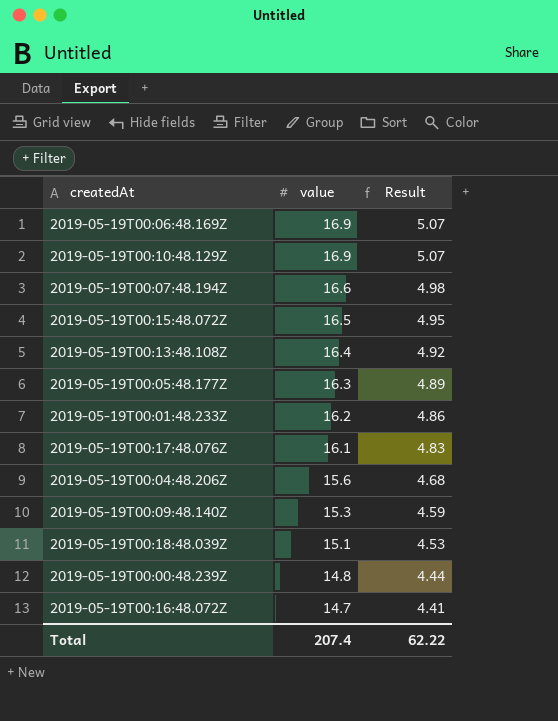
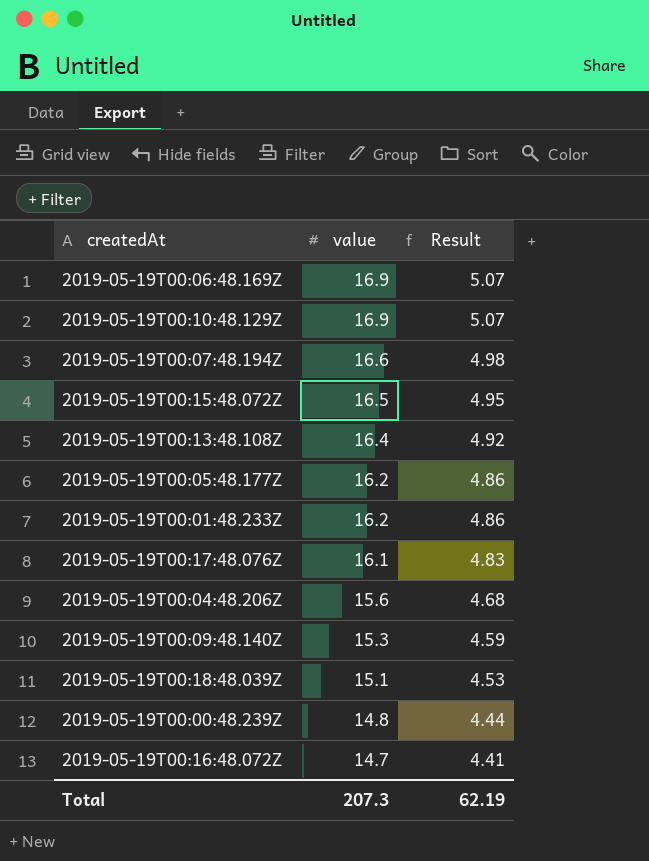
2019-05-19T00:05:48.177Z | value: 16.3 -> 16.2
2019-05-19T00:05:48.177Z | Result: 4.89 -> 4.86
Total | value: 207.4 -> 207.3
Total | Result: 62.22 -> 62.19

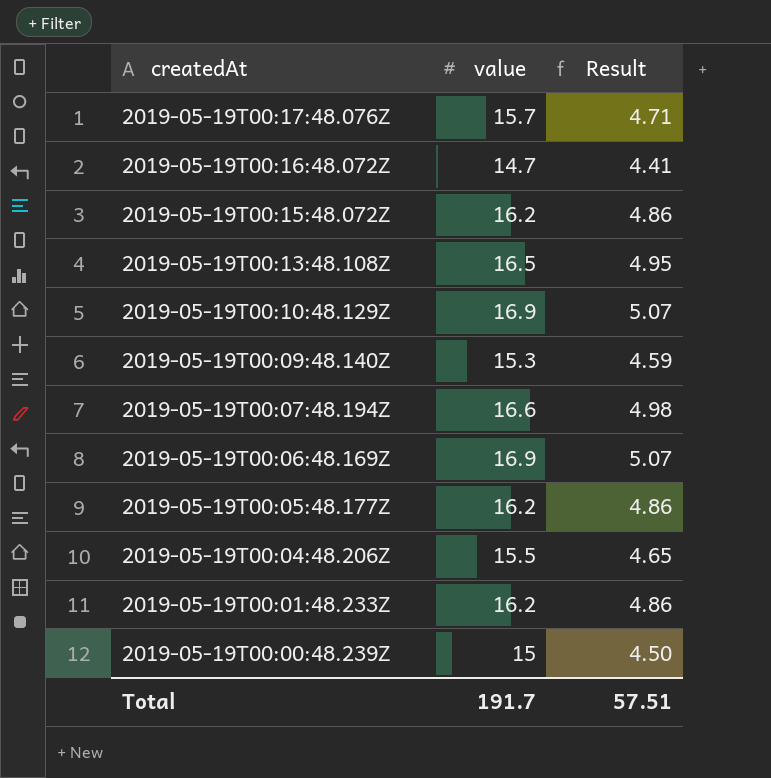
row order: value descending -> createdAt descending
row 2019-05-19T00:18:48.039Z: 15.1 | 4.53 -> none
2019-05-19T00:17:48.076Z | value: 16.1 -> 15.7
2019-05-19T00:17:48.076Z | Result: 4.83 -> 4.71
2019-05-19T00:15:48.072Z | value: 16.5 -> 16.2
2019-05-19T00:15:48.072Z | Result: 4.95 -> 4.86
2019-05-19T00:13:48.108Z | value: 16.4 -> 16.5
2019-05-19T00:13:48.108Z | Result: 4.92 -> 4.95
2019-05-19T00:04:48.206Z | value: 15.6 -> 15.5
2019-05-19T00:04:48.206Z | Result: 4.68 -> 4.65
2019-05-19T00:00:48.239Z | value: 14.8 -> 15
2019-05-19T00:00:48.239Z | Result: 4.44 -> 4.50
Total | value: 207.3 -> 191.7
Total | Result: 62.19 -> 57.51

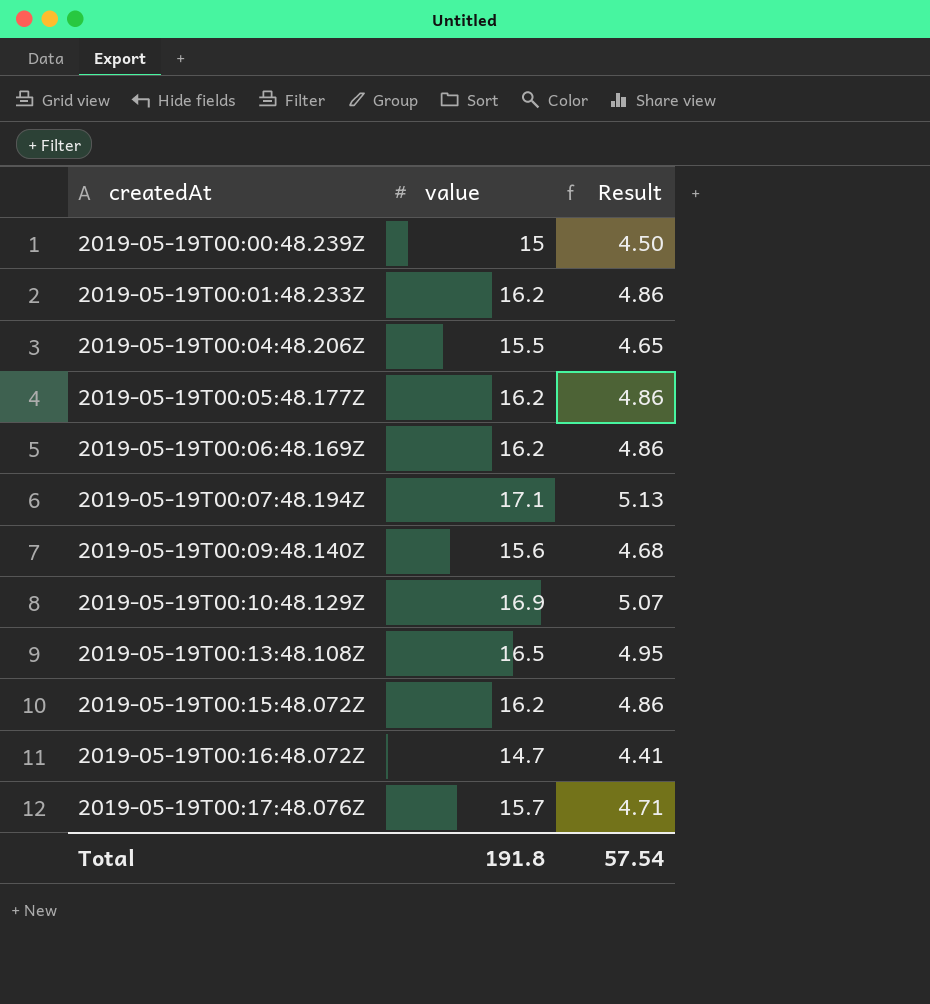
row order: createdAt descending -> createdAt ascending
2019-05-19T00:06:48.169Z | value: 16.9 -> 16.2
2019-05-19T00:06:48.169Z | Result: 5.07 -> 4.86
2019-05-19T00:07:48.194Z | value: 16.6 -> 17.1
2019-05-19T00:07:48.194Z | Result: 4.98 -> 5.13
2019-05-19T00:09:48.140Z | value: 15.3 -> 15.6
2019-05-19T00:09:48.140Z | Result: 4.59 -> 4.68
Total | value: 191.7 -> 191.8
Total | Result: 57.51 -> 57.54

